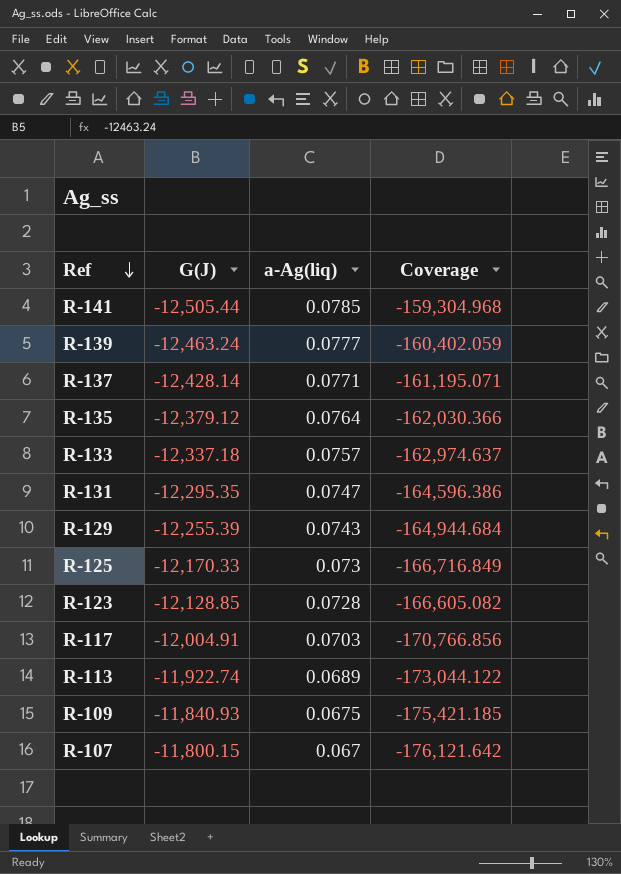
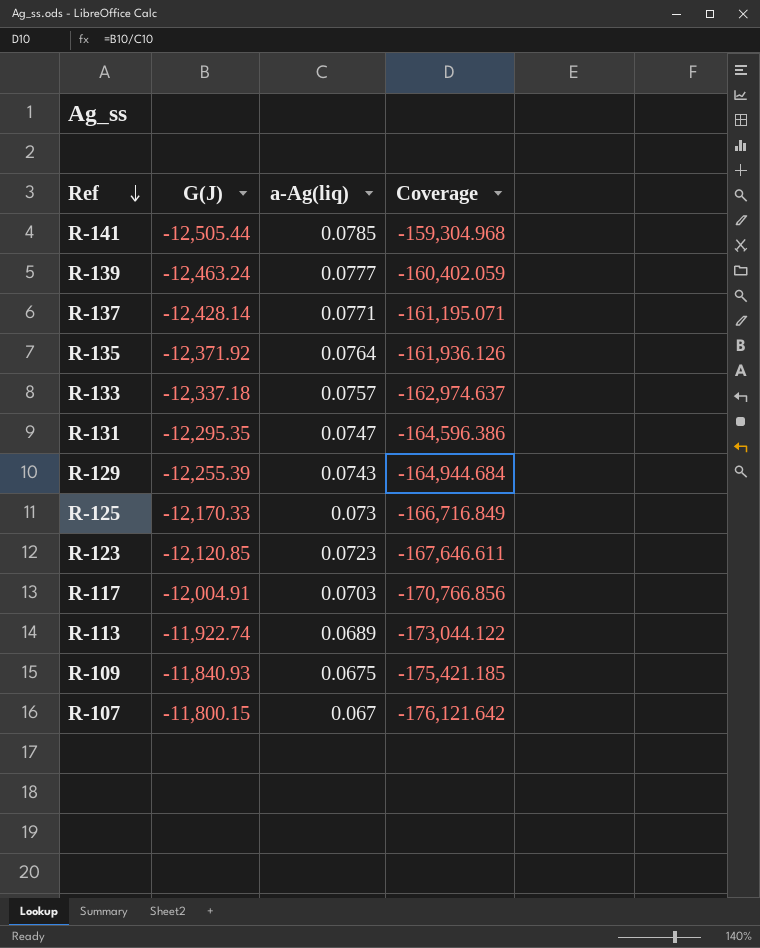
R-135 | G(J): -12,379.12 -> -12,371.92
R-135 | Coverage: -162,030.366 -> -161,936.126
R-123 | G(J): -12,128.85 -> -12,120.85
R-123 | a-Ag(liq): 0.0728 -> 0.0723
R-123 | Coverage: -166,605.082 -> -167,646.611

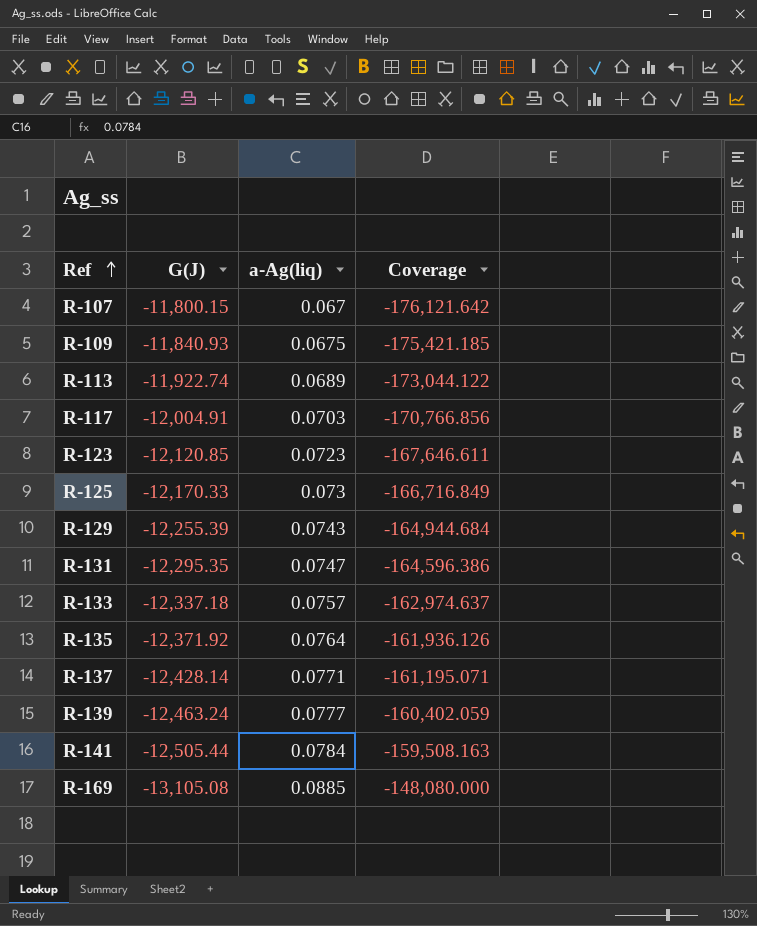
row order: Ref descending -> Ref ascending
R-141 | a-Ag(liq): 0.0785 -> 0.0784
R-141 | Coverage: -159,304.968 -> -159,508.163
row R-169: none -> -13,105.08 | 0.0885 | -148,080.000

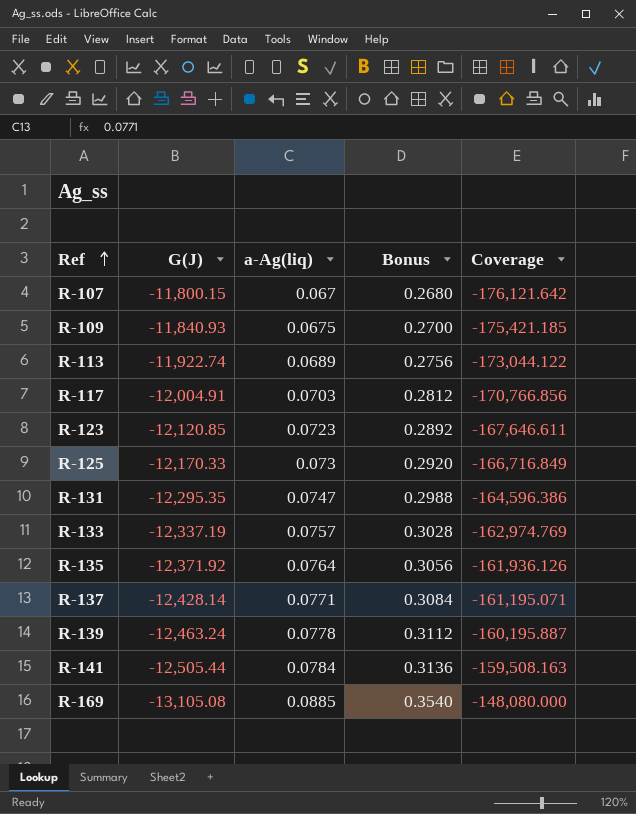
column Bonus | formula: none -> [a-Ag(liq)] * 4
row R-129: -12,255.39 | 0.0743 | -164,944.684 -> none
R-133 | G(J): -12,337.18 -> -12,337.19
R-133 | Coverage: -162,974.637 -> -162,974.769
R-139 | a-Ag(liq): 0.0777 -> 0.0778
R-139 | Coverage: -160,402.059 -> -160,195.887

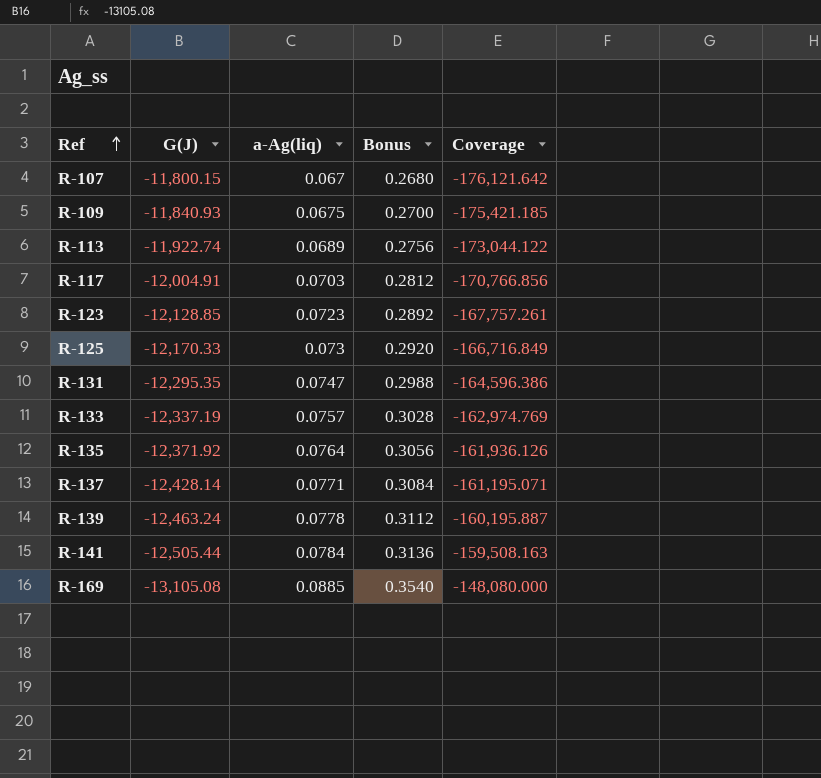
R-123 | G(J): -12,120.85 -> -12,128.85
R-123 | Coverage: -167,646.611 -> -167,757.261

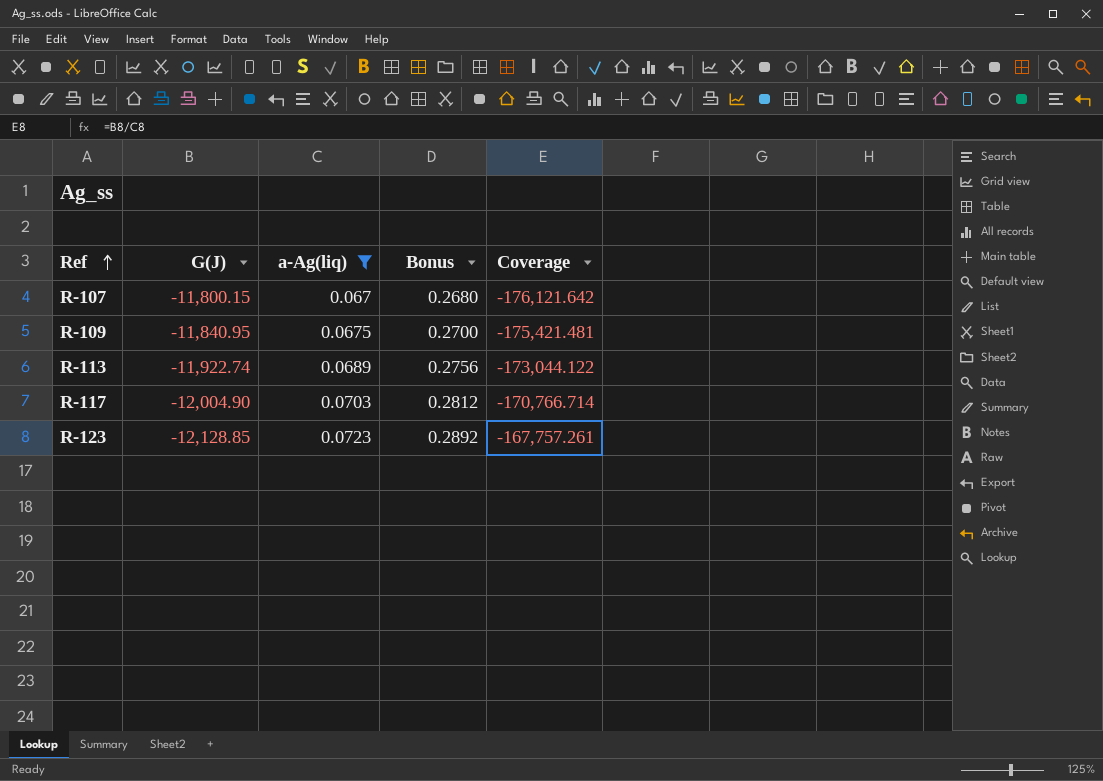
filter: none -> a-Ag(liq) <= 0.0723
R-109 | G(J): -11,840.93 -> -11,840.95
R-109 | Coverage: -175,421.185 -> -175,421.481
R-117 | G(J): -12,004.91 -> -12,004.90
R-117 | Coverage: -170,766.856 -> -170,766.714

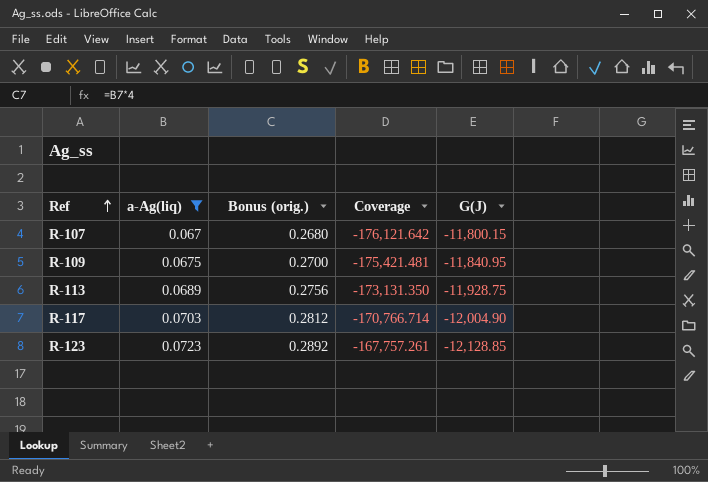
column name: Bonus -> Bonus (orig.)
column G(J) | position: 2 -> 5
R-113 | Coverage: -173,044.122 -> -173,131.350
R-113 | G(J): -11,922.74 -> -11,928.75

